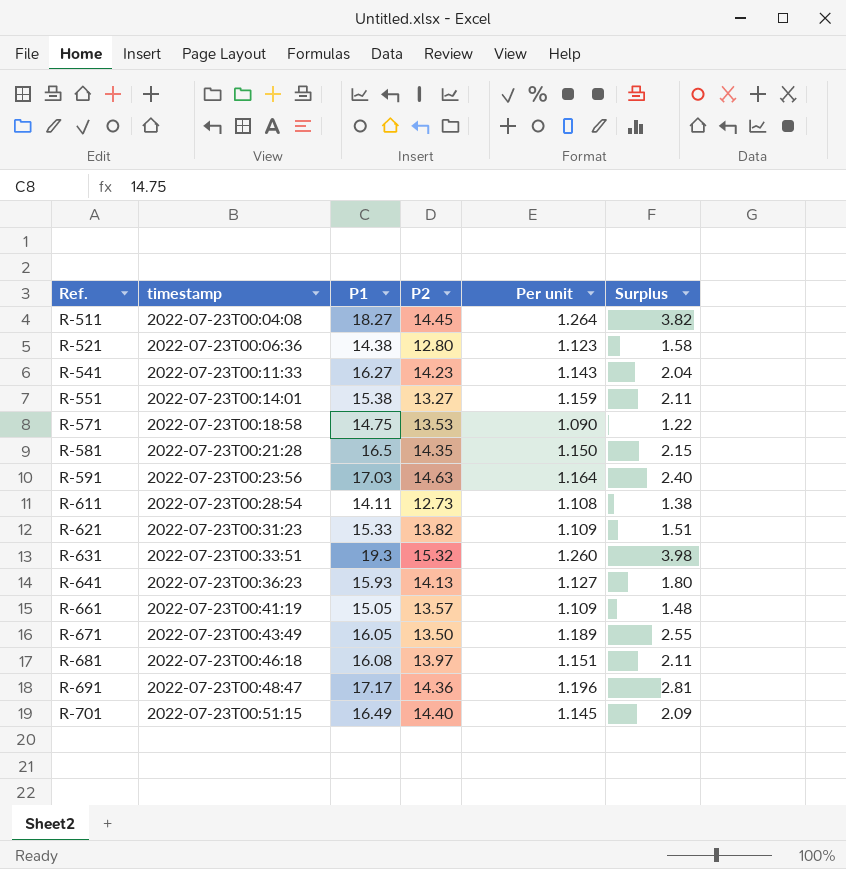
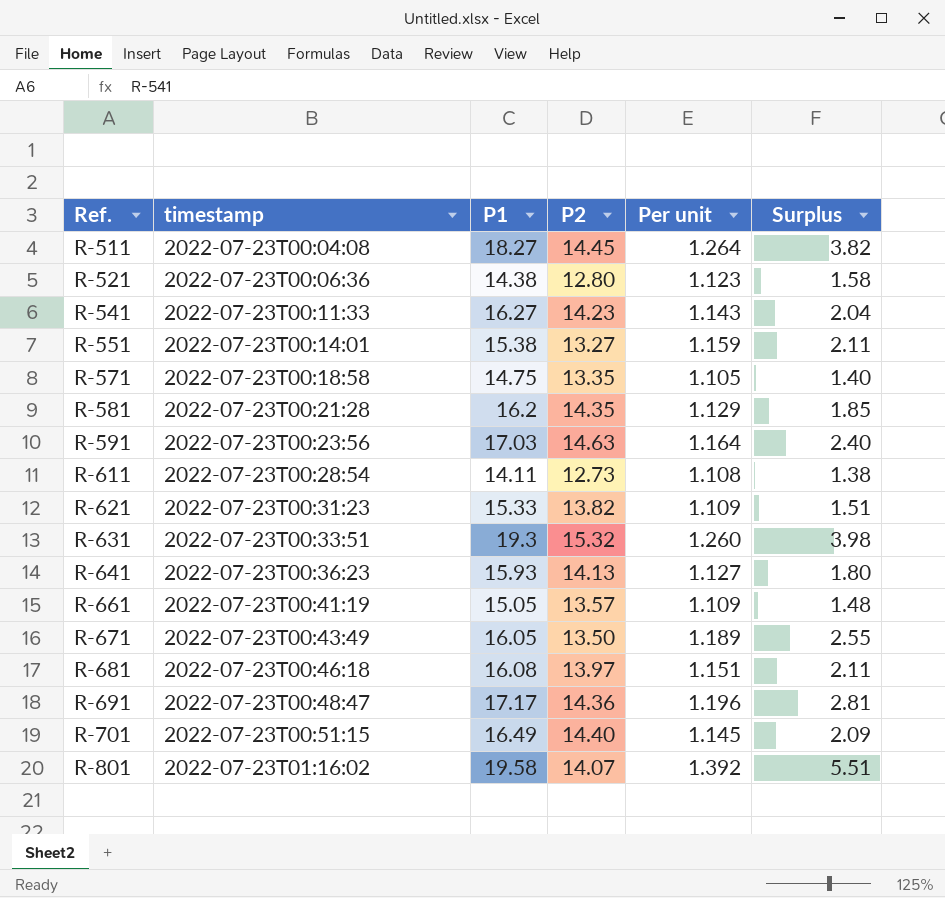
R-571 | P2: 13.53 -> 13.35
R-571 | Per unit: 1.090 -> 1.105
R-571 | Surplus: 1.22 -> 1.40
R-581 | P1: 16.5 -> 16.2
R-581 | Per unit: 1.150 -> 1.129
R-581 | Surplus: 2.15 -> 1.85
row R-801: none -> 2022-07-23T01:16:02 | 19.58 | 14.07 | 1.392 | 5.51

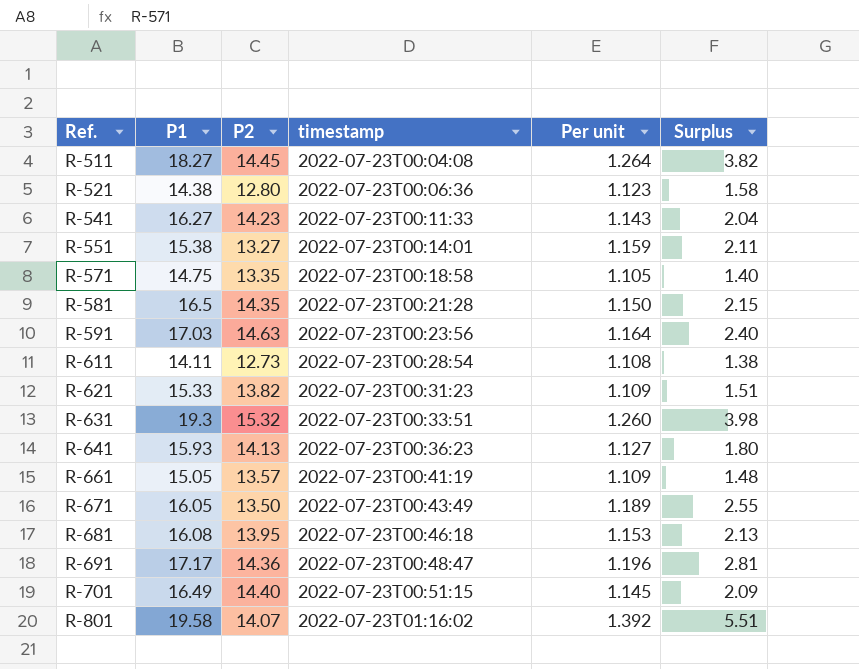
column timestamp | position: 2 -> 4
R-581 | P1: 16.2 -> 16.5
R-581 | Per unit: 1.129 -> 1.150
R-581 | Surplus: 1.85 -> 2.15
R-681 | P2: 13.97 -> 13.95
R-681 | Per unit: 1.151 -> 1.153
R-681 | Surplus: 2.11 -> 2.13

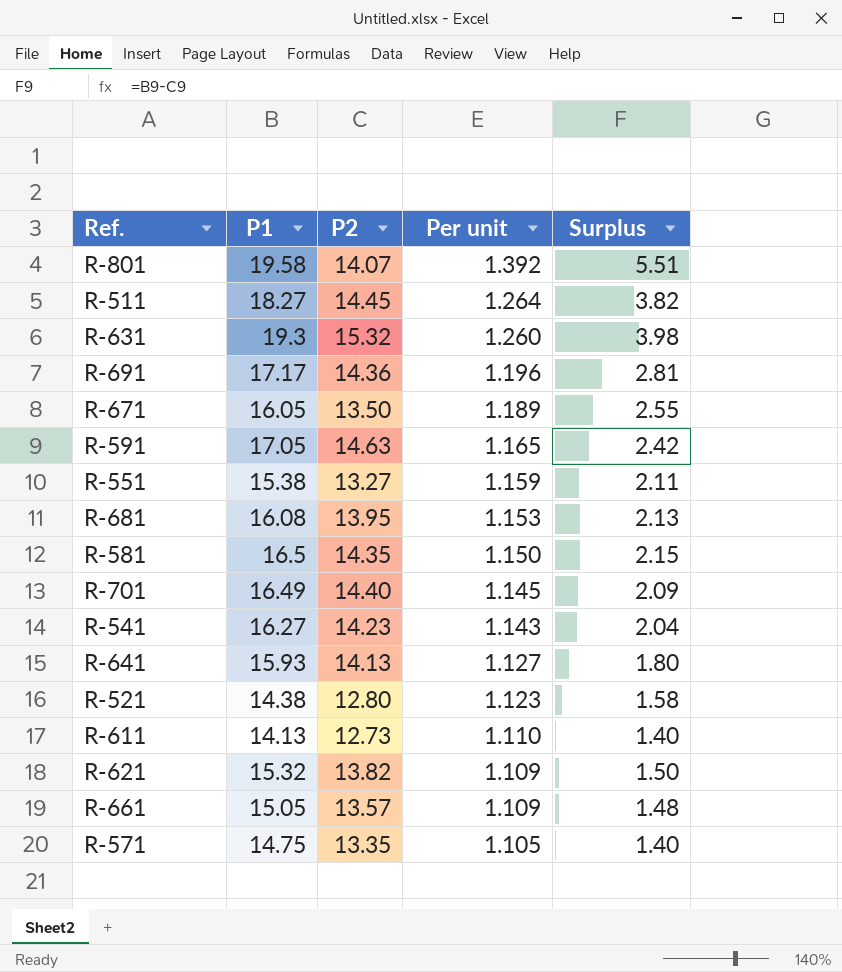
row order: Ref. ascending -> Per unit descending
column timestamp | position: 4 -> none
R-591 | P1: 17.03 -> 17.05
R-591 | Per unit: 1.164 -> 1.165
R-591 | Surplus: 2.40 -> 2.42
R-611 | P1: 14.11 -> 14.13
R-611 | Per unit: 1.108 -> 1.110
R-611 | Surplus: 1.38 -> 1.40
R-621 | P1: 15.33 -> 15.32
R-621 | Surplus: 1.51 -> 1.50

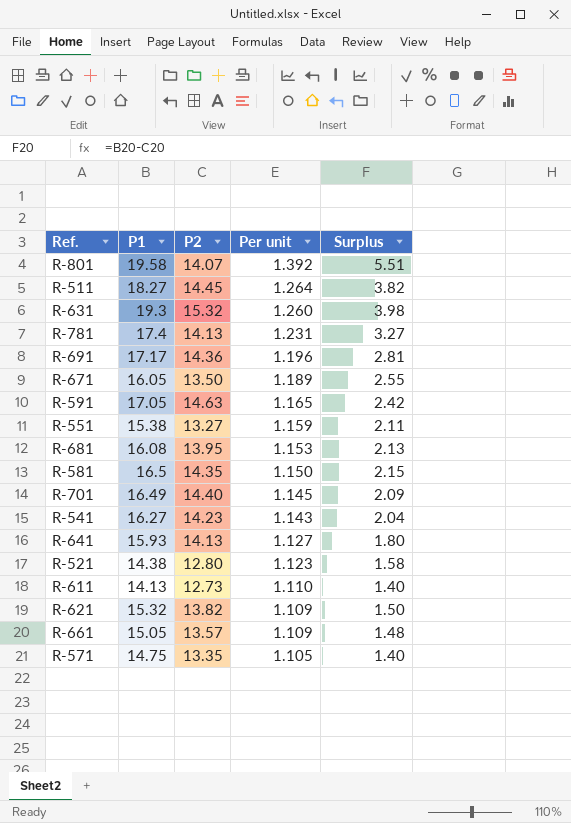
row R-781: none -> 17.4 | 14.13 | 1.231 | 3.27

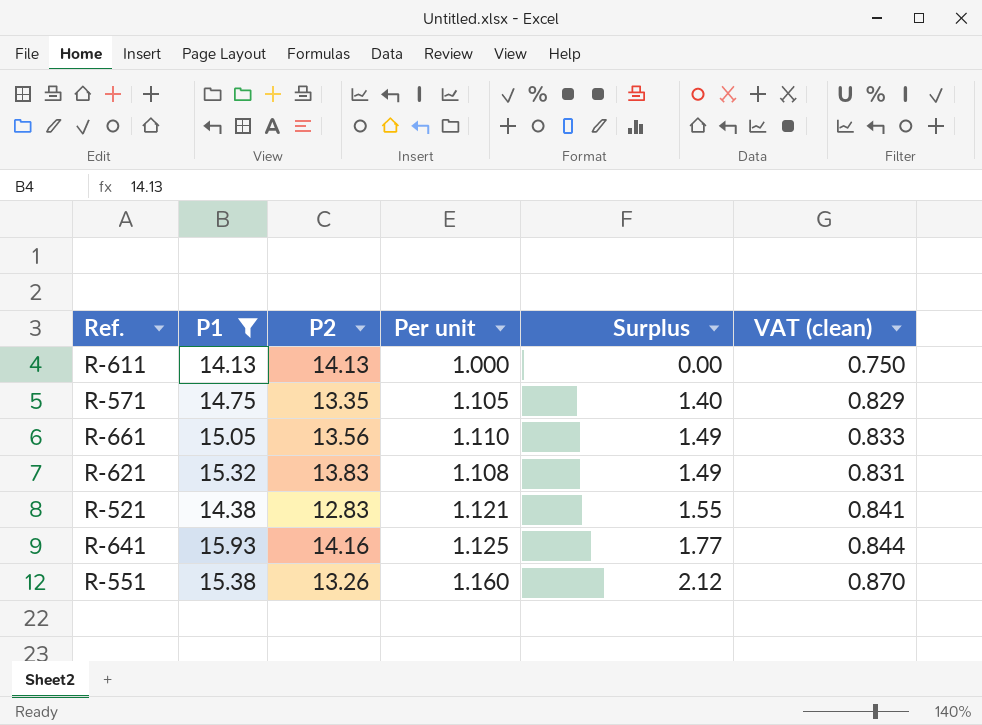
filter: none -> P1 <= 15.93
row order: Per unit descending -> Surplus ascending
column VAT (clean) | formula: none -> [Per unit] * 0.75
R-611 | P2: 12.73 -> 14.13
R-611 | Per unit: 1.110 -> 1.000
R-611 | Surplus: 1.40 -> 0.00
R-661 | P2: 13.57 -> 13.56
R-661 | Per unit: 1.109 -> 1.110
R-661 | Surplus: 1.48 -> 1.49
R-621 | P2: 13.82 -> 13.83
R-621 | Per unit: 1.109 -> 1.108
R-621 | Surplus: 1.50 -> 1.49
R-521 | P2: 12.80 -> 12.83
R-521 | Per unit: 1.123 -> 1.121
R-521 | Surplus: 1.58 -> 1.55
R-641 | P2: 14.13 -> 14.16
R-641 | Per unit: 1.127 -> 1.125
R-641 | Surplus: 1.80 -> 1.77
R-551 | P2: 13.27 -> 13.26
R-551 | Per unit: 1.159 -> 1.160
R-551 | Surplus: 2.11 -> 2.12

